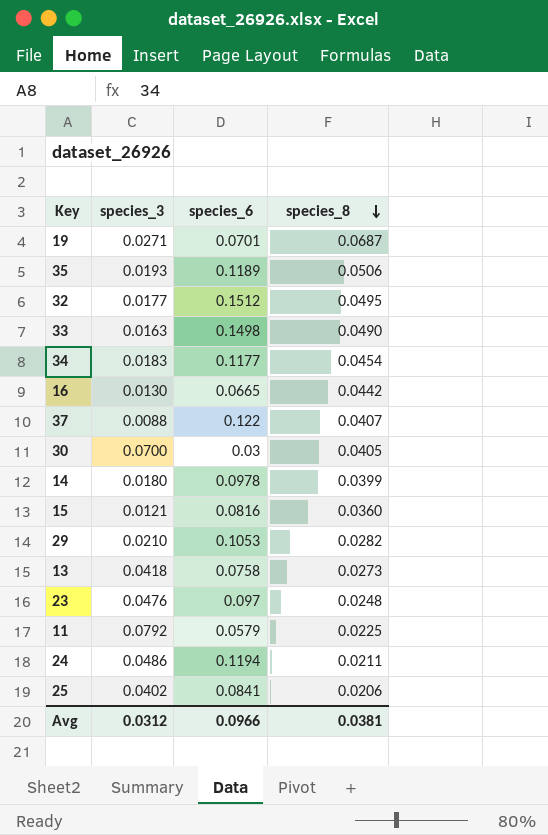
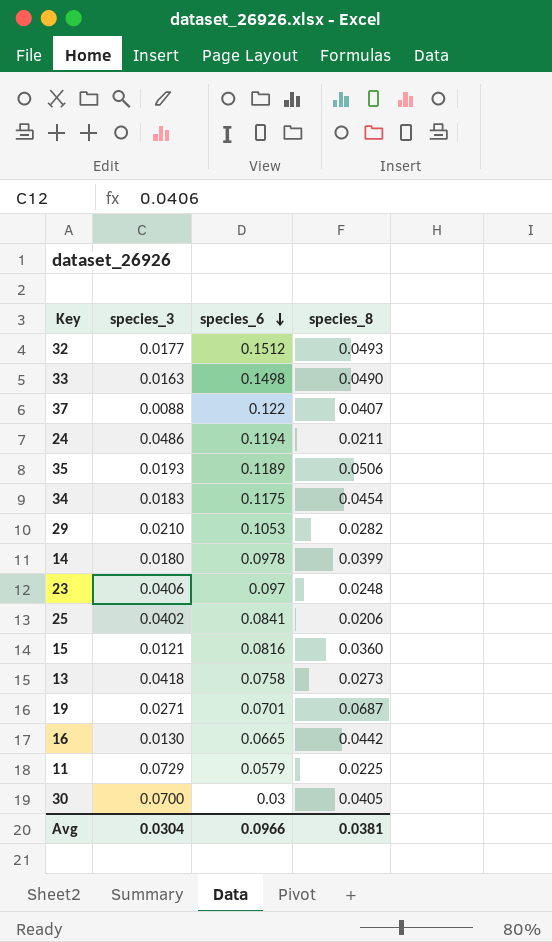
row order: species_8 descending -> species_6 descending
32 | species_8: 0.0495 -> 0.0493
34 | species_6: 0.1177 -> 0.1175
23 | species_3: 0.0476 -> 0.0406
11 | species_3: 0.0792 -> 0.0729
Avg | species_3: 0.0312 -> 0.0304

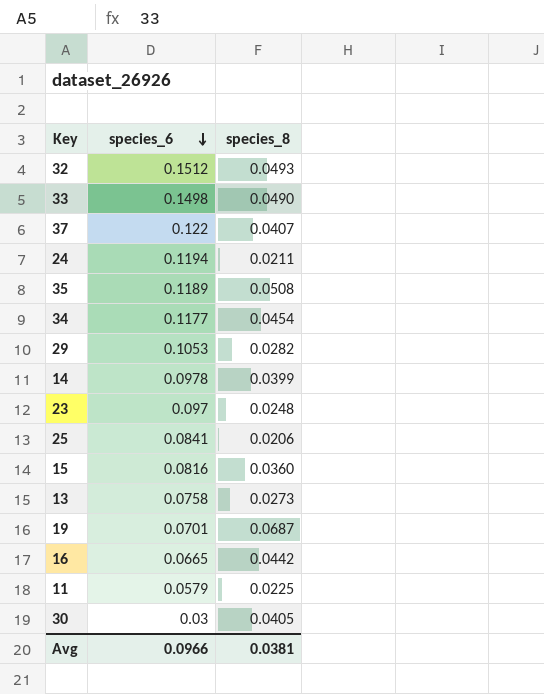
column species_3 | position: 2 -> none
35 | species_8: 0.0506 -> 0.0508
34 | species_6: 0.1175 -> 0.1177

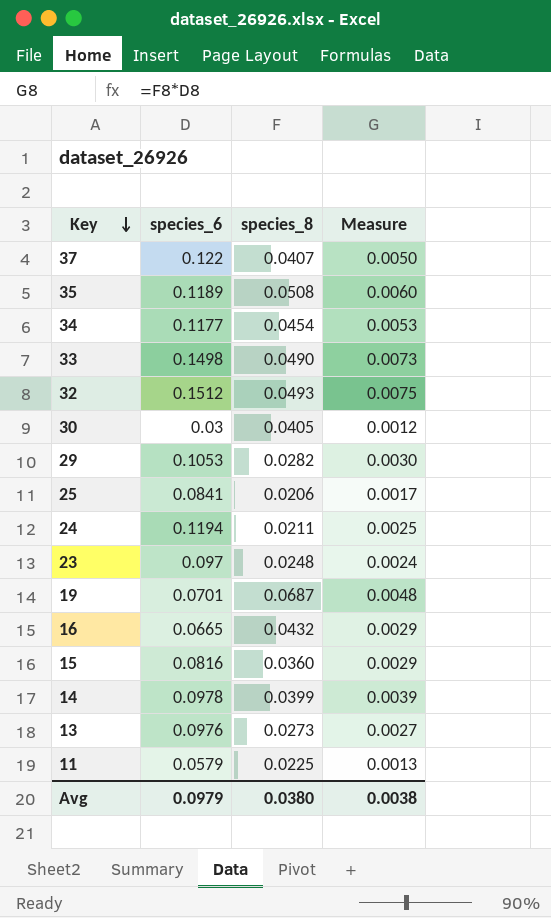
row order: species_6 descending -> Key descending
column Measure | formula: none -> [species_6] * [species_8]
16 | species_8: 0.0442 -> 0.0432
13 | species_6: 0.0758 -> 0.0976
Avg | species_6: 0.0966 -> 0.0979
Avg | species_8: 0.0381 -> 0.0380

